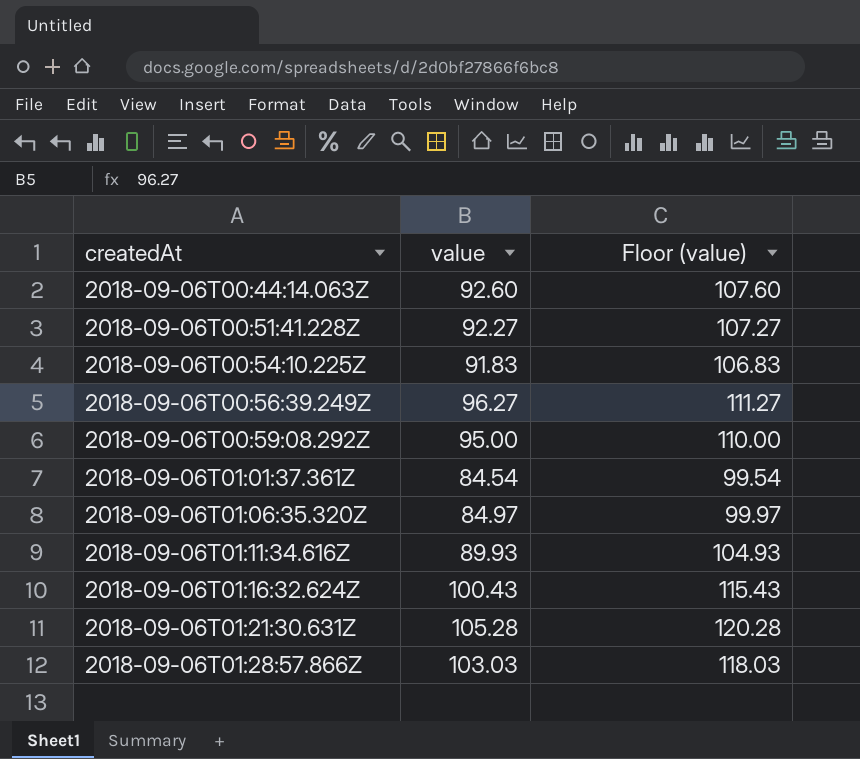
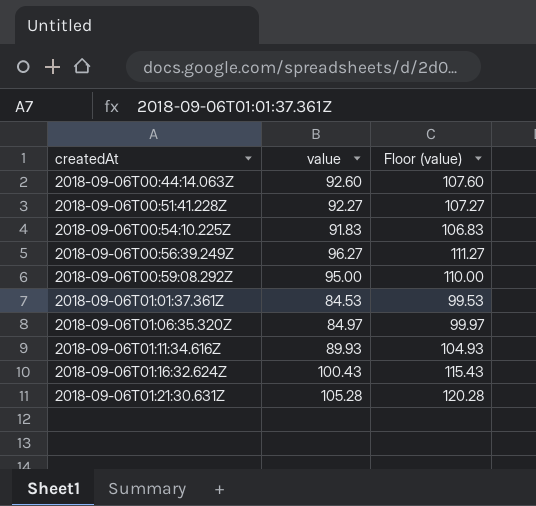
row 2018-09-06T01:28:57.866Z: 103.03 | 118.03 -> none
2018-09-06T01:01:37.361Z | value: 84.54 -> 84.53
2018-09-06T01:01:37.361Z | Floor (value): 99.54 -> 99.53

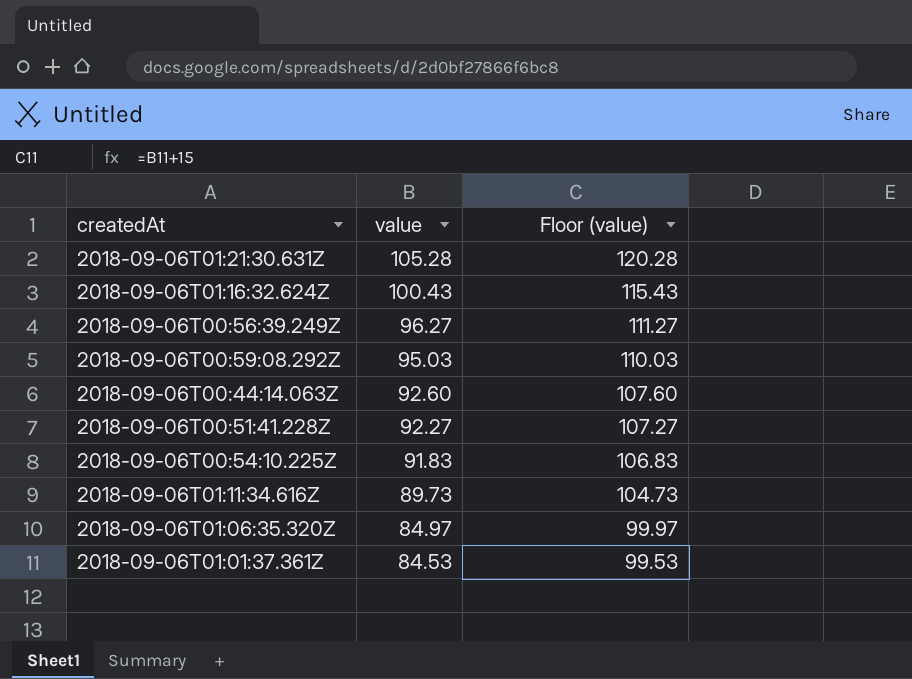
row order: createdAt ascending -> value descending
2018-09-06T00:59:08.292Z | value: 95.00 -> 95.03
2018-09-06T00:59:08.292Z | Floor (value): 110.00 -> 110.03
2018-09-06T01:11:34.616Z | value: 89.93 -> 89.73
2018-09-06T01:11:34.616Z | Floor (value): 104.93 -> 104.73

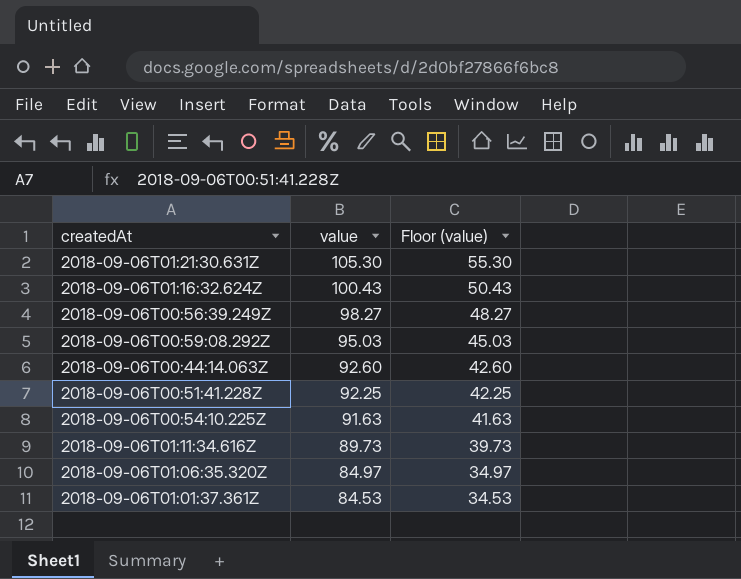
column Floor (value) | formula: [value] + 15 -> [value] - 50
2018-09-06T01:21:30.631Z | value: 105.28 -> 105.30
2018-09-06T00:56:39.249Z | value: 96.27 -> 98.27
2018-09-06T00:51:41.228Z | value: 92.27 -> 92.25
2018-09-06T00:54:10.225Z | value: 91.83 -> 91.63

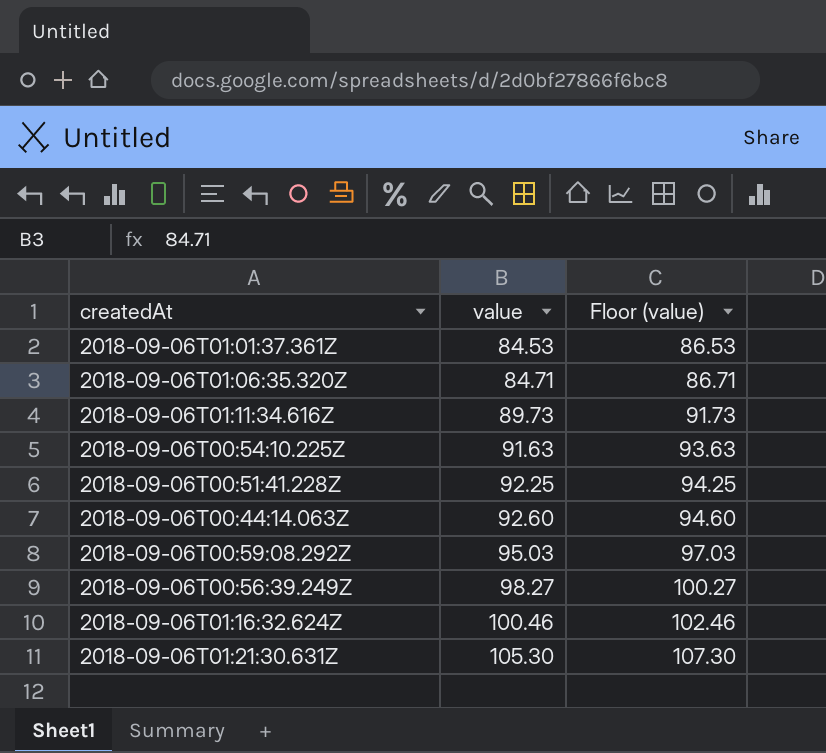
row order: value descending -> value ascending
column Floor (value) | formula: [value] - 50 -> [value] + 2
2018-09-06T01:06:35.320Z | value: 84.97 -> 84.71
2018-09-06T01:16:32.624Z | value: 100.43 -> 100.46

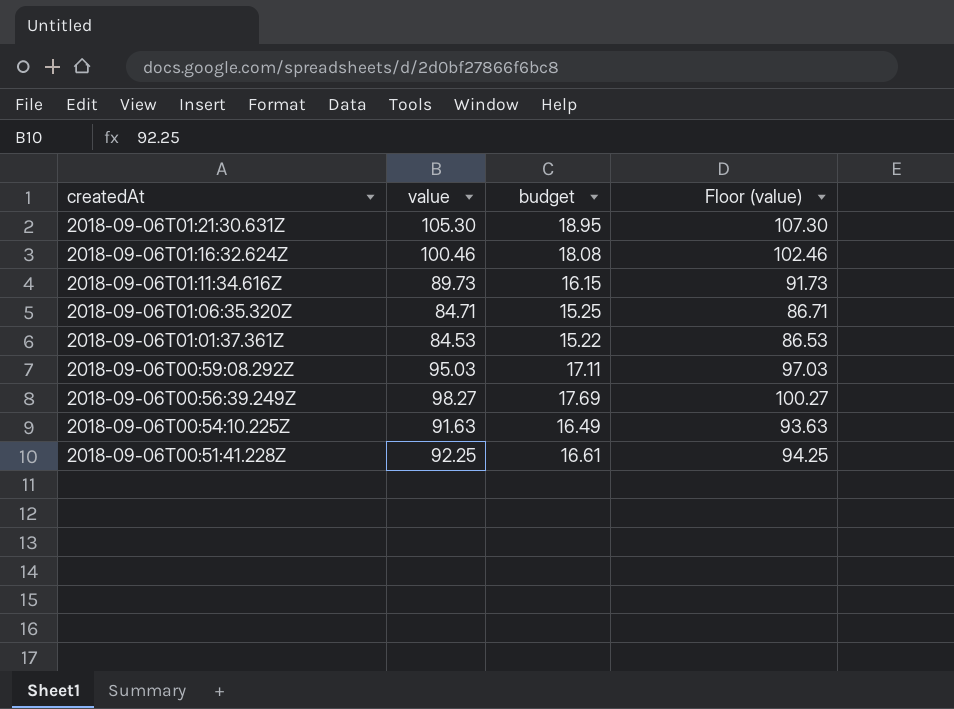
row order: value ascending -> createdAt descending
column budget | formula: none -> [value] * 0.18
row 2018-09-06T00:44:14.063Z: 92.60 | 94.60 -> none

